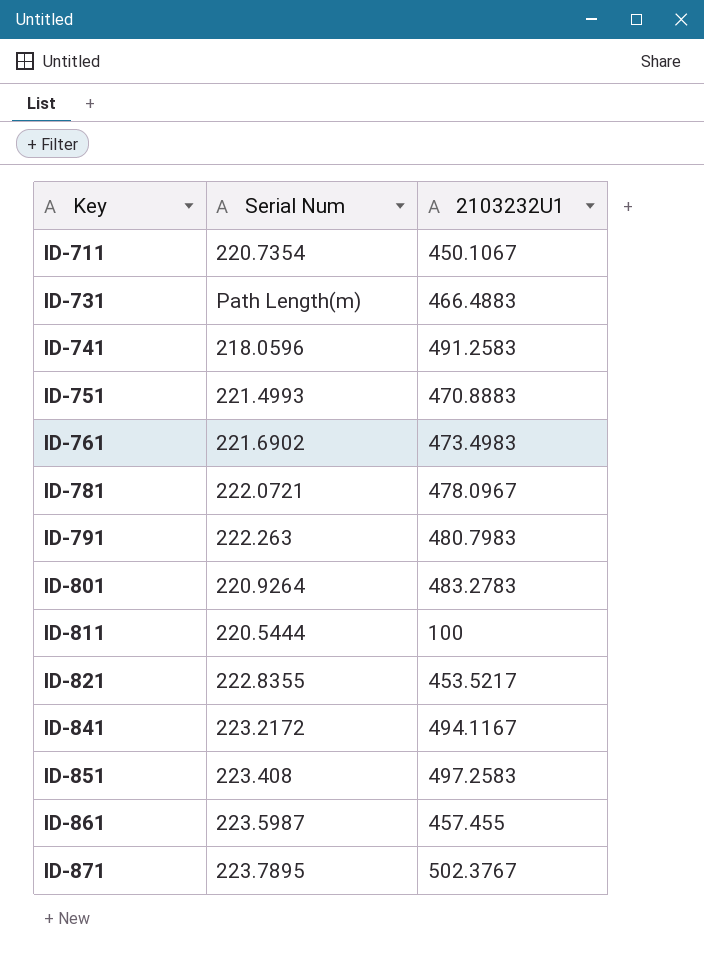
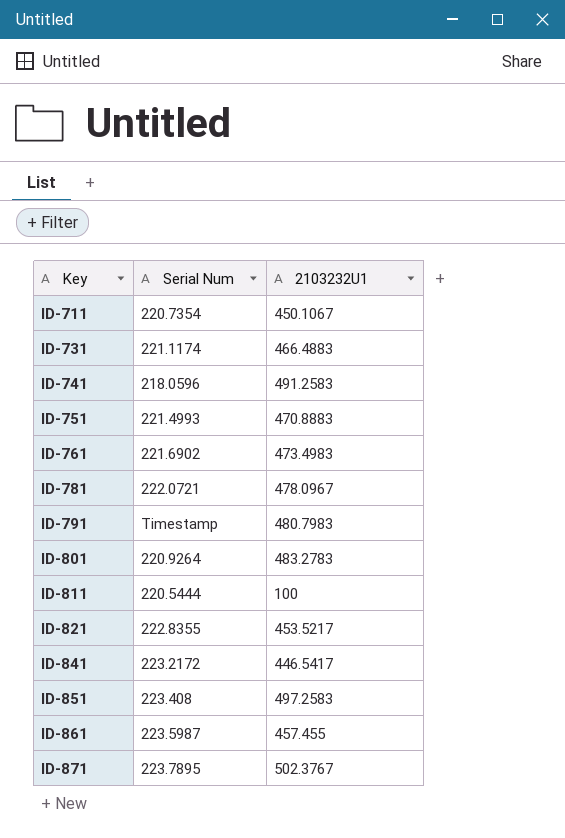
ID-731 | Serial Num: Path Length(m) -> 221.1174
ID-791 | Serial Num: 222.263 -> Timestamp
ID-841 | 2103232U1: 494.1167 -> 446.5417

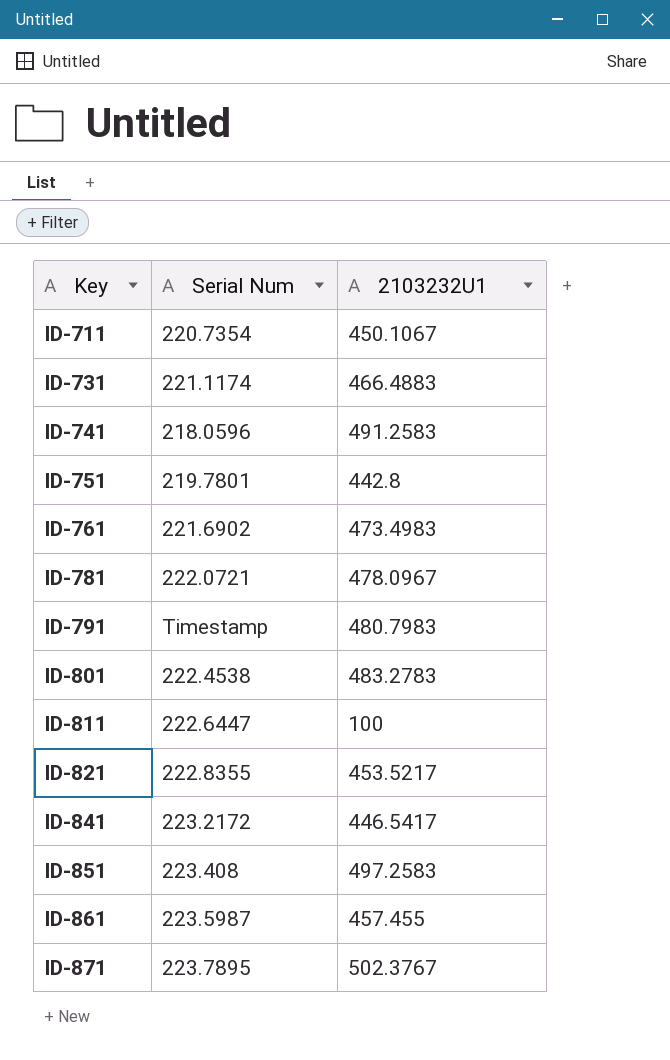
ID-751 | Serial Num: 221.4993 -> 219.7801
ID-751 | 2103232U1: 470.8883 -> 442.8
ID-801 | Serial Num: 220.9264 -> 222.4538
ID-811 | Serial Num: 220.5444 -> 222.6447

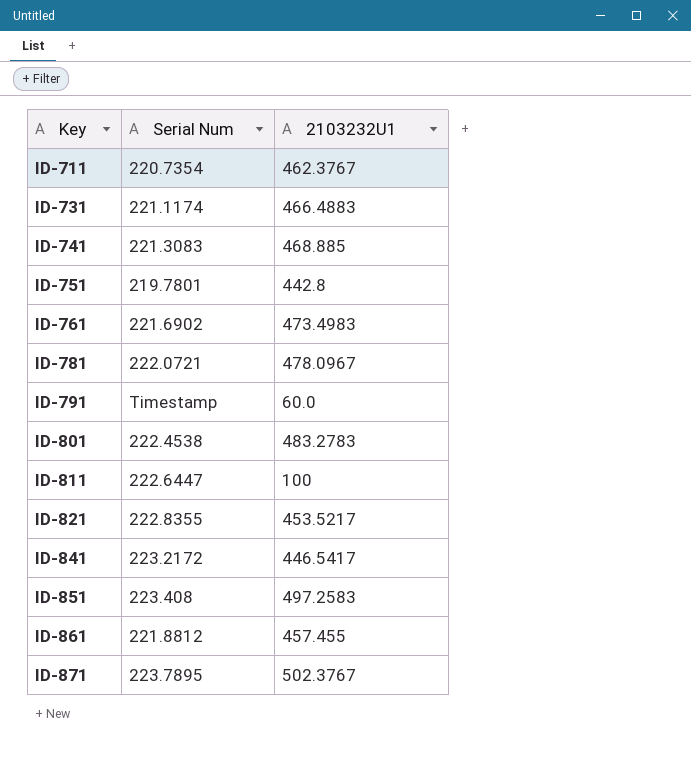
ID-711 | 2103232U1: 450.1067 -> 462.3767
ID-741 | Serial Num: 218.0596 -> 221.3083
ID-741 | 2103232U1: 491.2583 -> 468.885
ID-791 | 2103232U1: 480.7983 -> 60.0
ID-861 | Serial Num: 223.5987 -> 221.8812

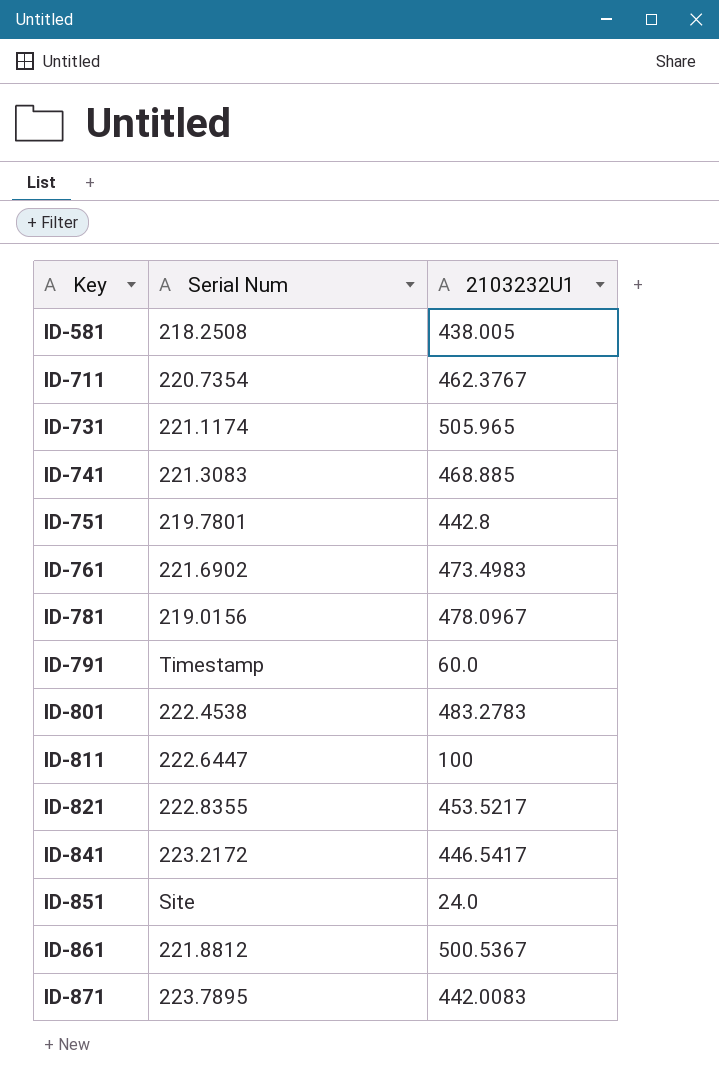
row ID-581: none -> 218.2508 | 438.005
ID-731 | 2103232U1: 466.4883 -> 505.965
ID-781 | Serial Num: 222.0721 -> 219.0156
ID-851 | Serial Num: 223.408 -> Site
ID-851 | 2103232U1: 497.2583 -> 24.0
ID-861 | 2103232U1: 457.455 -> 500.5367
ID-871 | 2103232U1: 502.3767 -> 442.0083

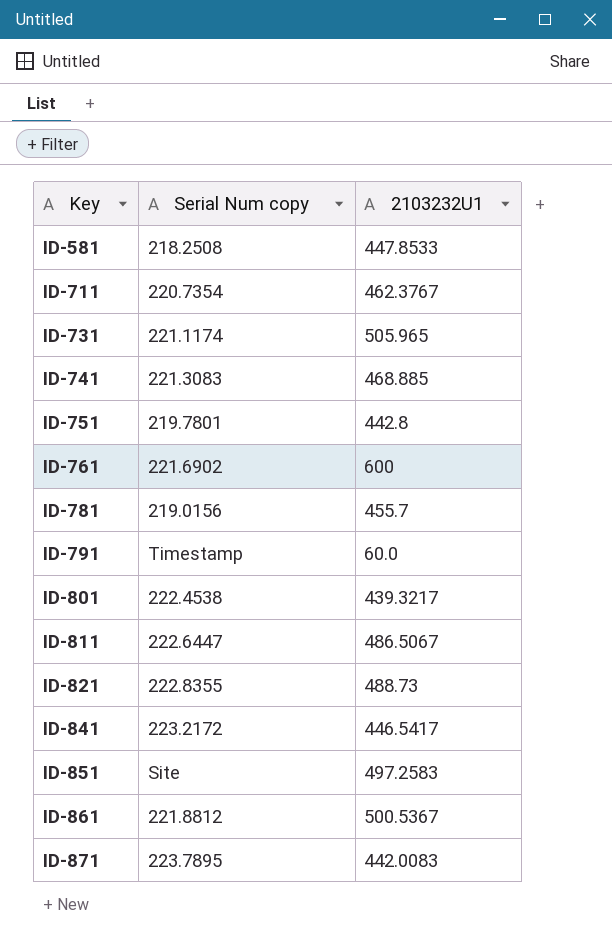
column name: Serial Num -> Serial Num copy
ID-581 | 2103232U1: 438.005 -> 447.8533
ID-761 | 2103232U1: 473.4983 -> 600
ID-781 | 2103232U1: 478.0967 -> 455.7
ID-801 | 2103232U1: 483.2783 -> 439.3217
ID-811 | 2103232U1: 100 -> 486.5067
ID-821 | 2103232U1: 453.5217 -> 488.73
ID-851 | 2103232U1: 24.0 -> 497.2583

